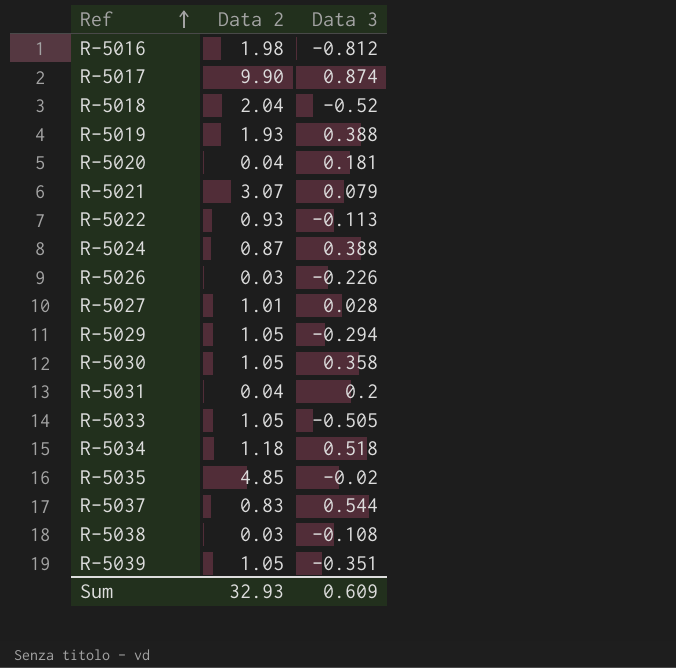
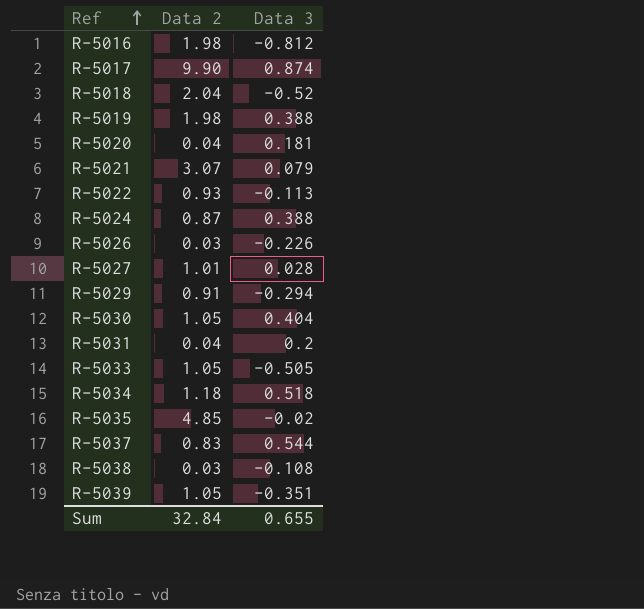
R-5019 | Data 2: 1.93 -> 1.98
R-5029 | Data 2: 1.05 -> 0.91
R-5030 | Data 3: 0.358 -> 0.404
Sum | Data 2: 32.93 -> 32.84
Sum | Data 3: 0.609 -> 0.655

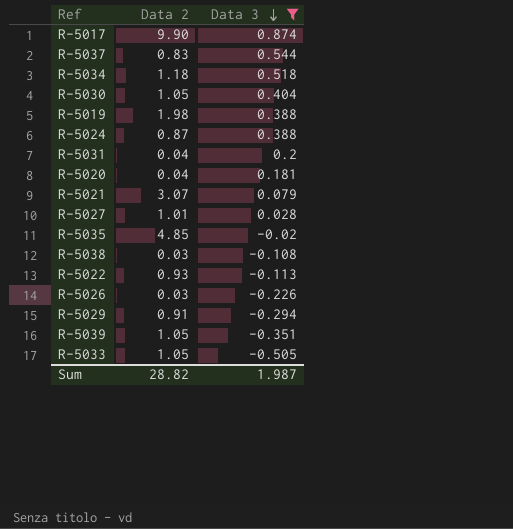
filter: none -> Data 3 >= -0.505
row order: Ref ascending -> Data 3 descending
Sum | Data 2: 32.84 -> 28.82
Sum | Data 3: 0.655 -> 1.987

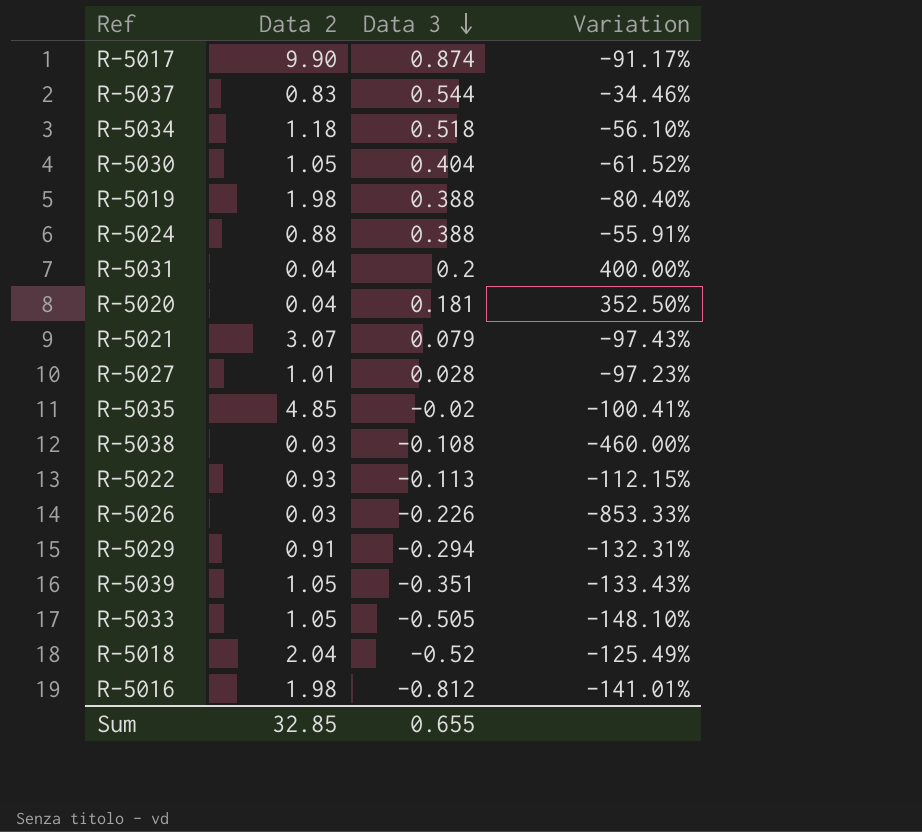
filter: Data 3 >= -0.505 -> none
column Variation | formula: none -> ([Data 3] - [Data 2]) / [Data 2]
R-5024 | Data 2: 0.87 -> 0.88
Sum | Data 2: 28.82 -> 32.85
Sum | Data 3: 1.987 -> 0.655

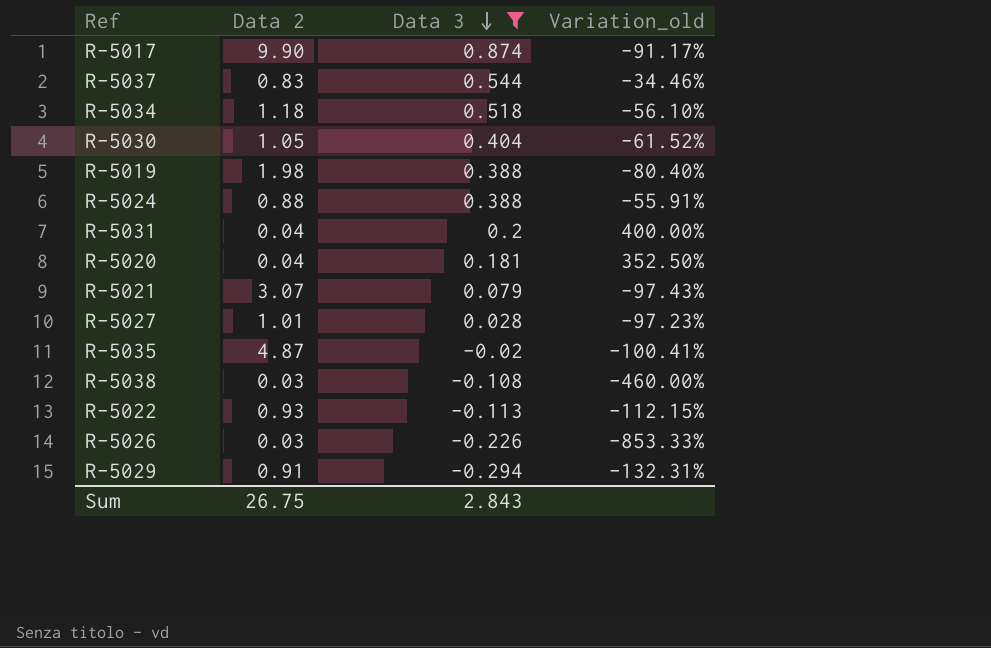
filter: none -> Data 3 >= -0.294
column name: Variation -> Variation_old
R-5035 | Data 2: 4.85 -> 4.87
Sum | Data 2: 32.85 -> 26.75
Sum | Data 3: 0.655 -> 2.843

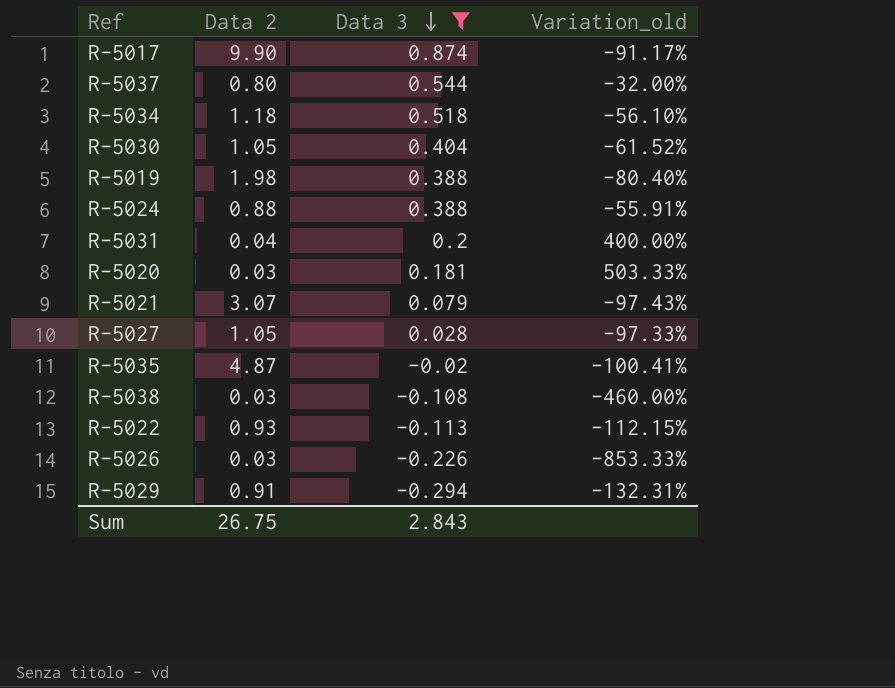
R-5037 | Data 2: 0.83 -> 0.80
R-5037 | Variation_old: -34.46% -> -32.00%
R-5020 | Data 2: 0.04 -> 0.03
R-5020 | Variation_old: 352.50% -> 503.33%
R-5027 | Data 2: 1.01 -> 1.05
R-5027 | Variation_old: -97.23% -> -97.33%

